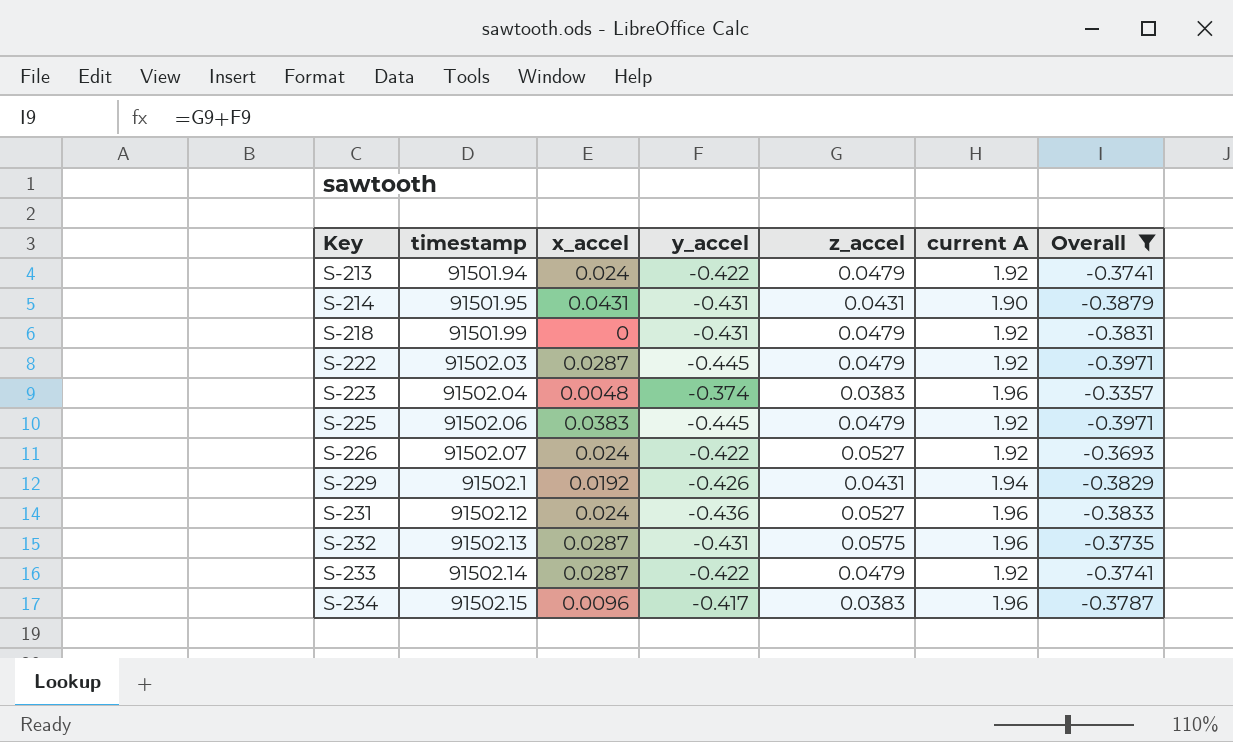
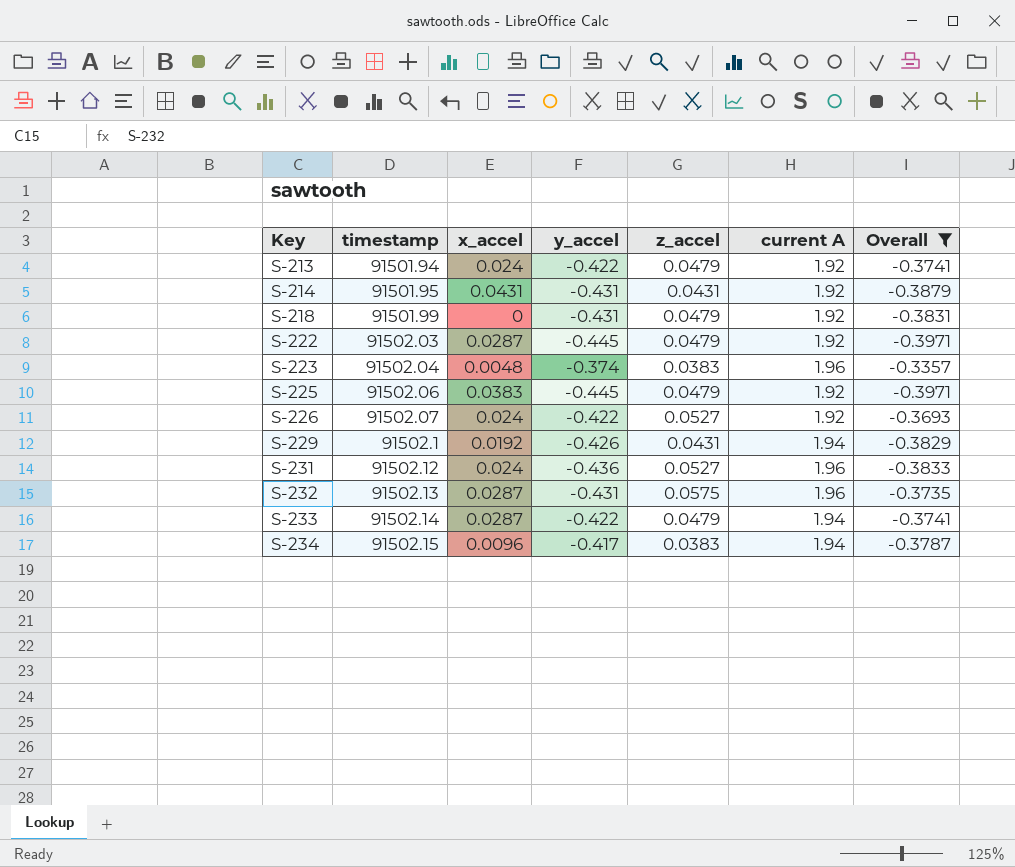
S-214 | current A: 1.90 -> 1.92
S-233 | current A: 1.92 -> 1.94
S-234 | current A: 1.96 -> 1.94

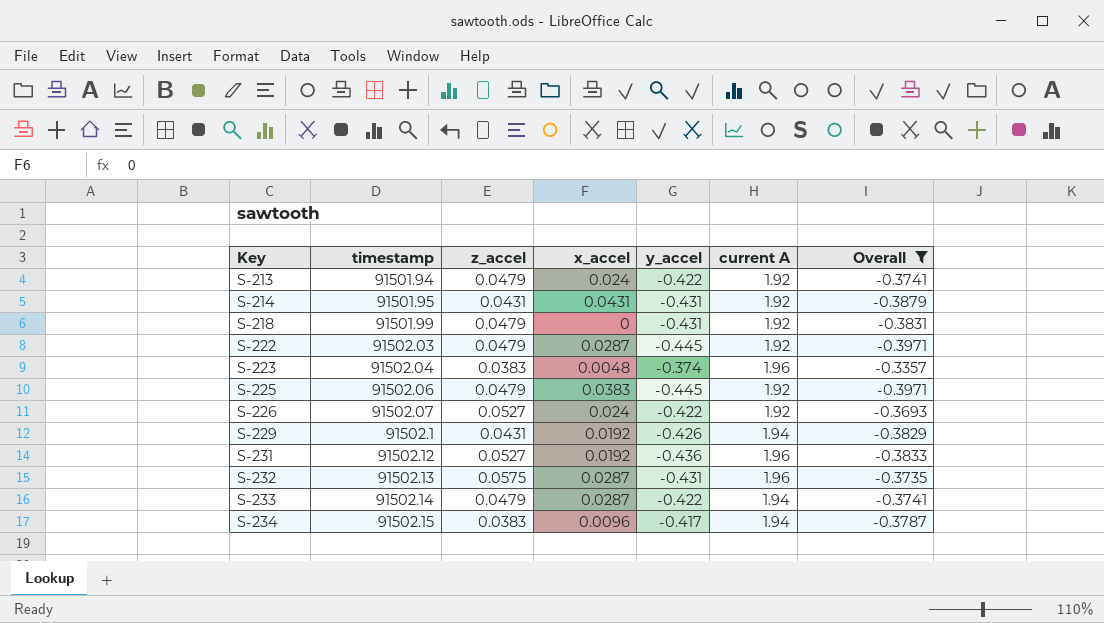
column z_accel | position: 5 -> 3
S-231 | x_accel: 0.024 -> 0.0192

